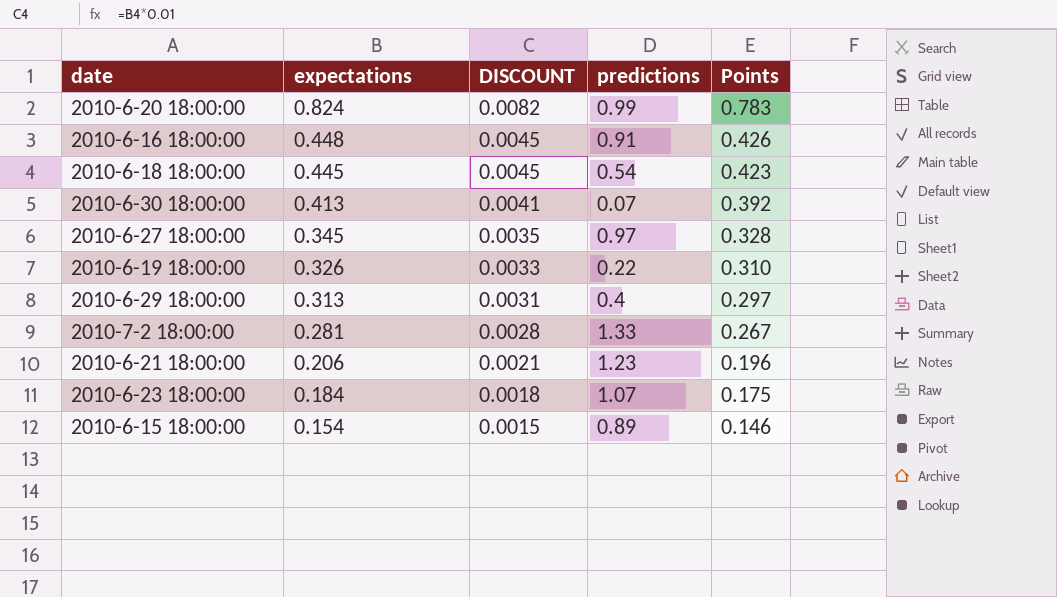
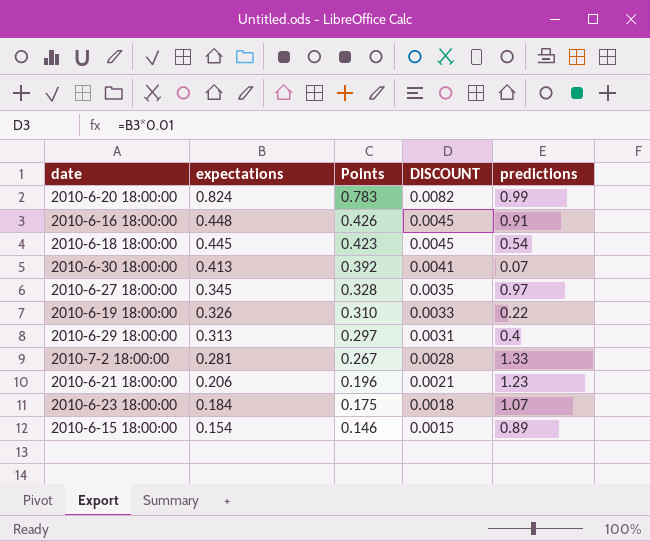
column Points | position: 5 -> 3

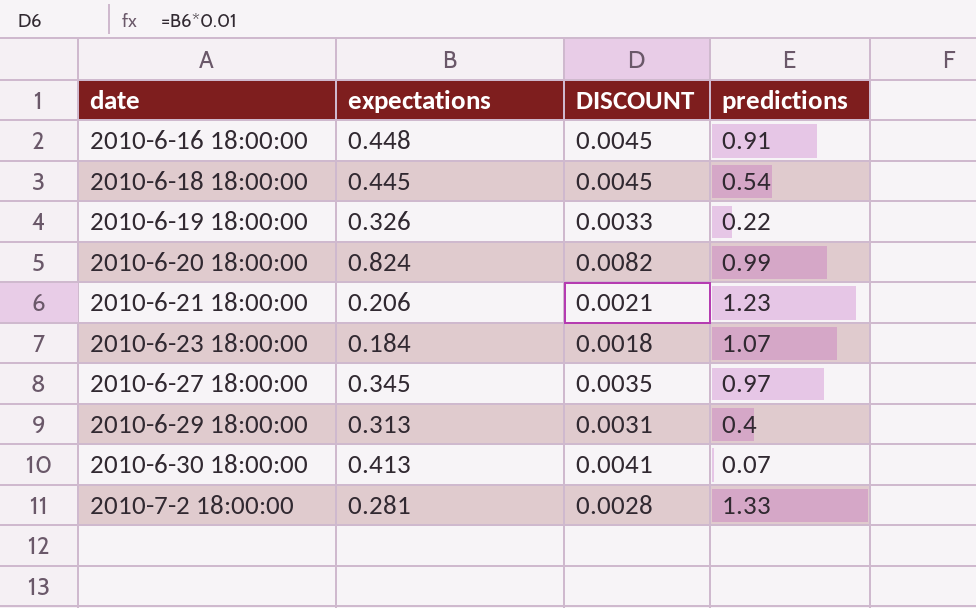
row order: expectations descending -> date ascending
column Points | formula: [expectations] * 0.95 -> none
row 2010-6-15 18:00:00: 0.154 | 0.146 | 0.0015 | 0.89 -> none

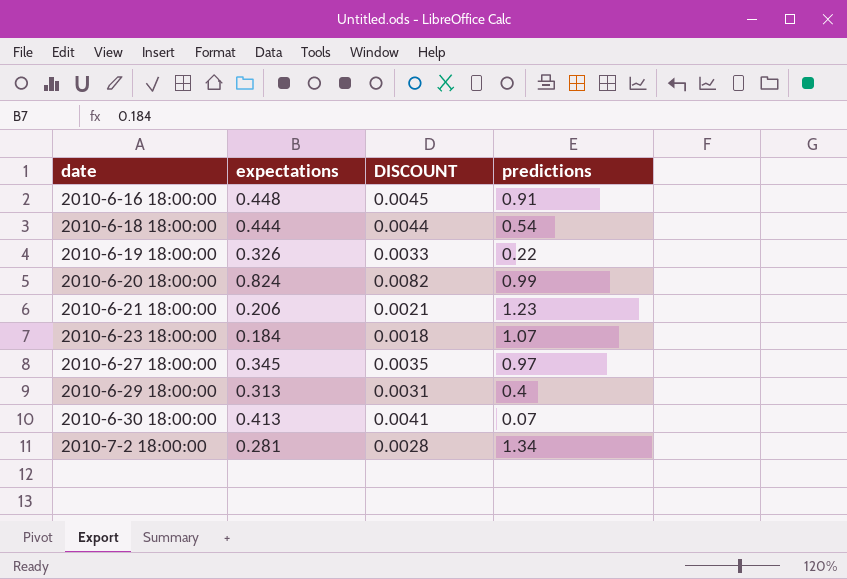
2010-6-18 18:00:00 | expectations: 0.445 -> 0.444
2010-6-18 18:00:00 | DISCOUNT: 0.0045 -> 0.0044
2010-7-2 18:00:00 | predictions: 1.33 -> 1.34

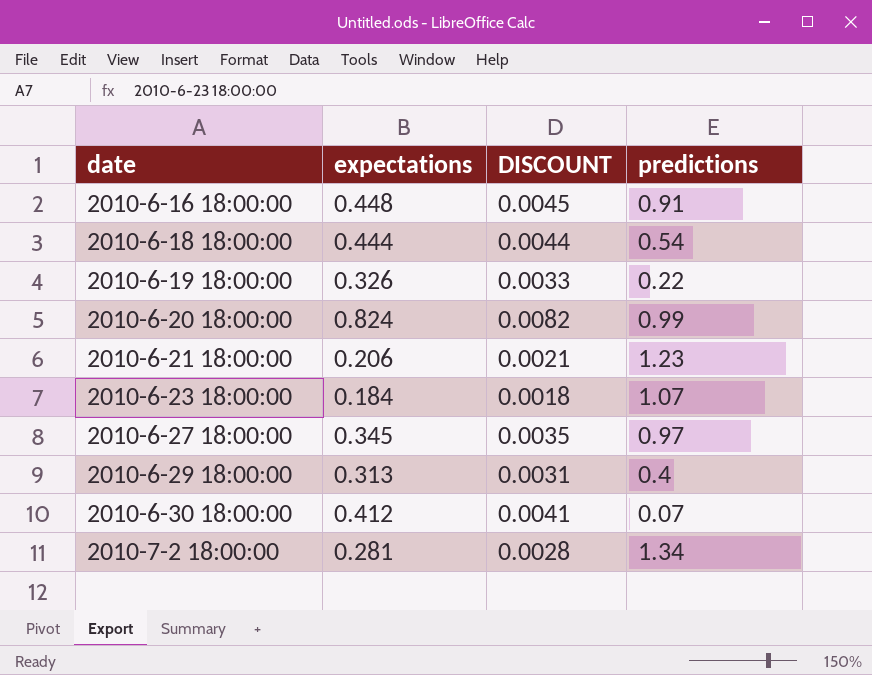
2010-6-30 18:00:00 | expectations: 0.413 -> 0.412

